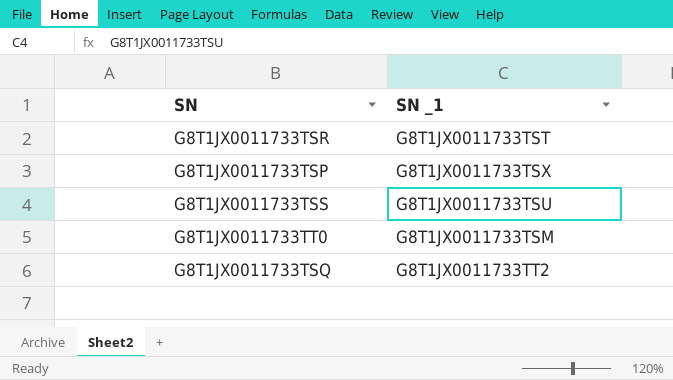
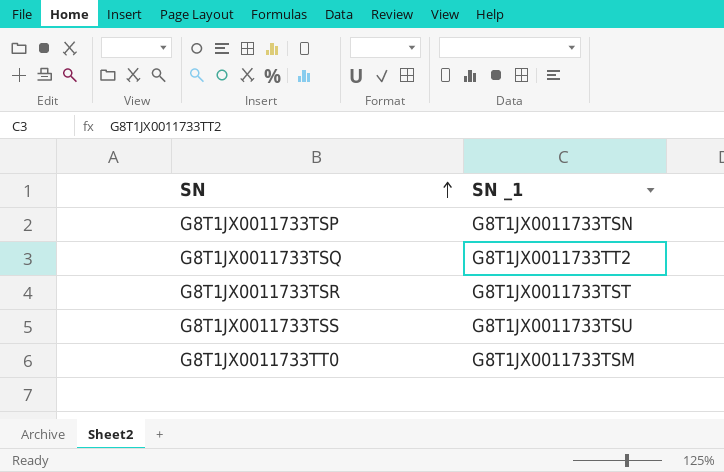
row order: none -> SN ascending
G8T1JX0011733TSP | SN _1: G8T1JX0011733TSX -> G8T1JX0011733TSN

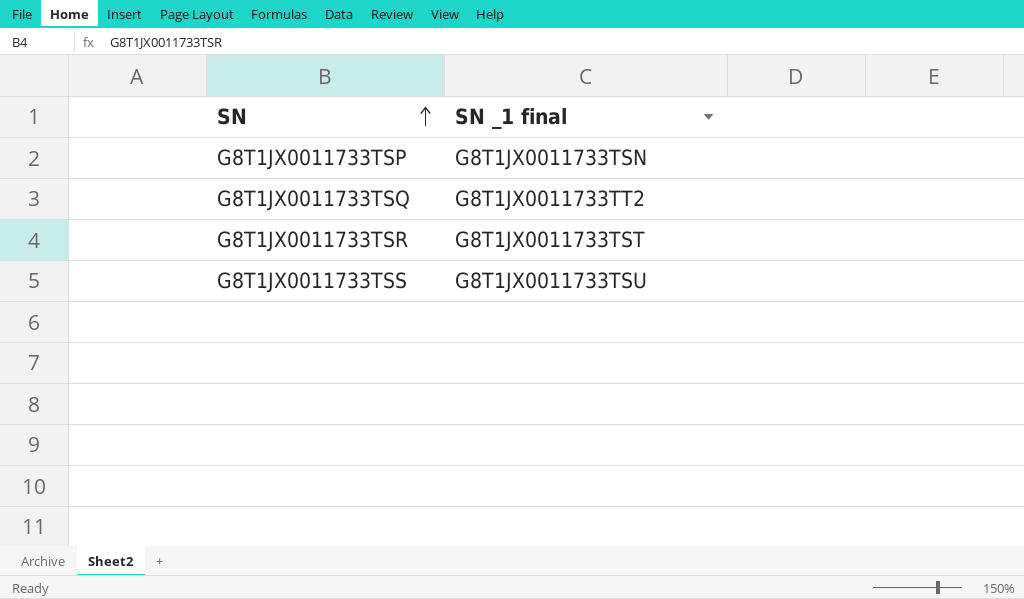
column name: SN _1 -> SN _1 final
row G8T1JX0011733TT0: G8T1JX0011733TSM -> none

